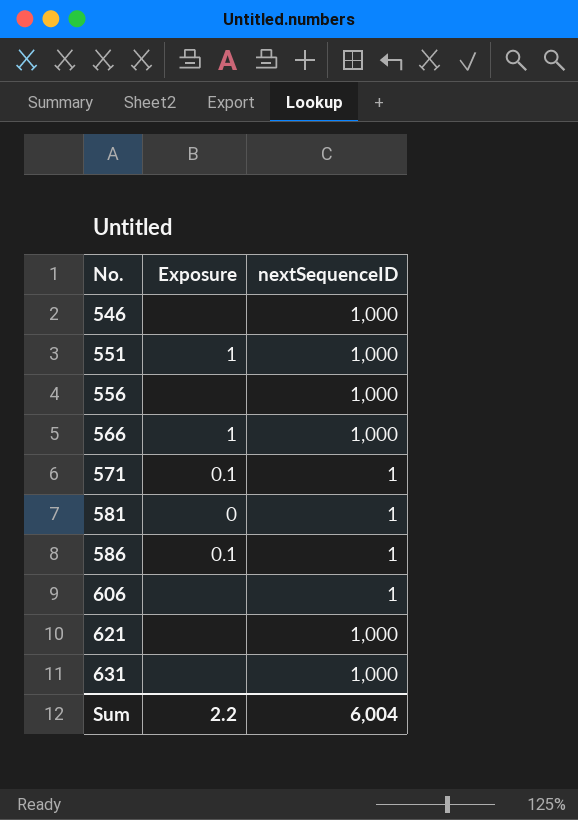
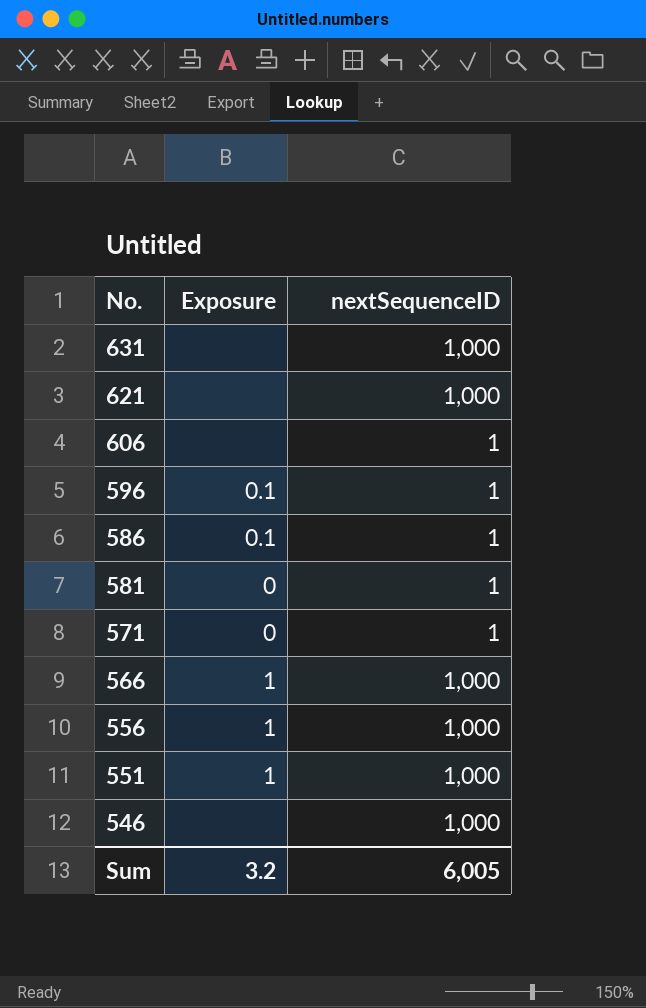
row order: No. ascending -> No. descending
row 596: none -> 0.1 | 1
571 | Exposure: 0.1 -> 0
556 | Exposure: none -> 1
Sum | Exposure: 2.2 -> 3.2
Sum | nextSequenceID: 6,004 -> 6,005

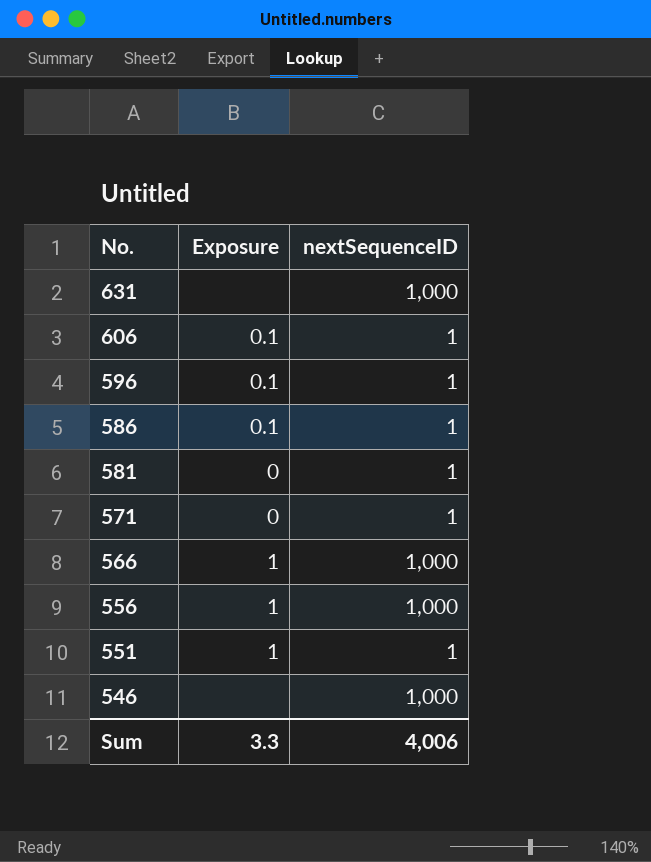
row 621: none | 1,000 -> none
606 | Exposure: none -> 0.1
551 | nextSequenceID: 1,000 -> 1
Sum | Exposure: 3.2 -> 3.3
Sum | nextSequenceID: 6,005 -> 4,006

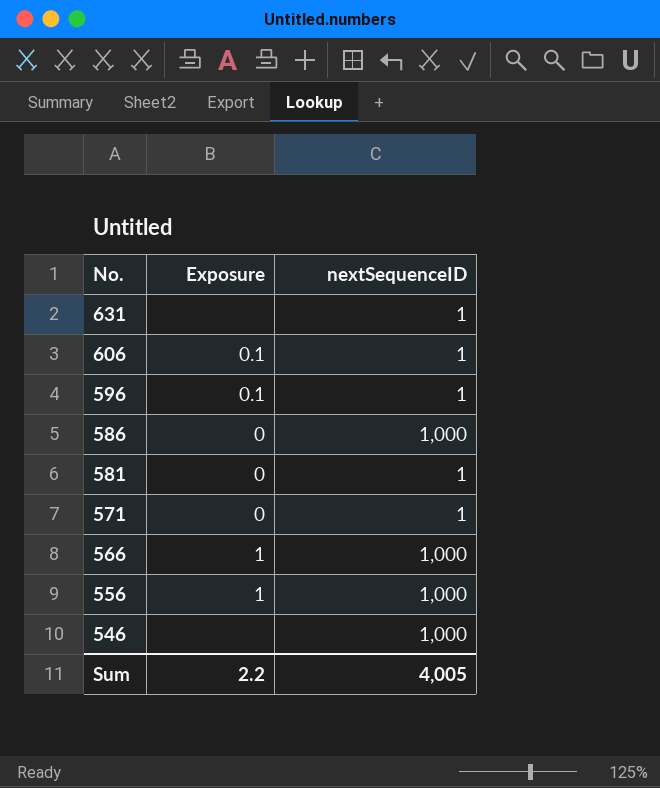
row 551: 1 | 1 -> none
631 | nextSequenceID: 1,000 -> 1
586 | Exposure: 0.1 -> 0
586 | nextSequenceID: 1 -> 1,000
Sum | Exposure: 3.3 -> 2.2
Sum | nextSequenceID: 4,006 -> 4,005

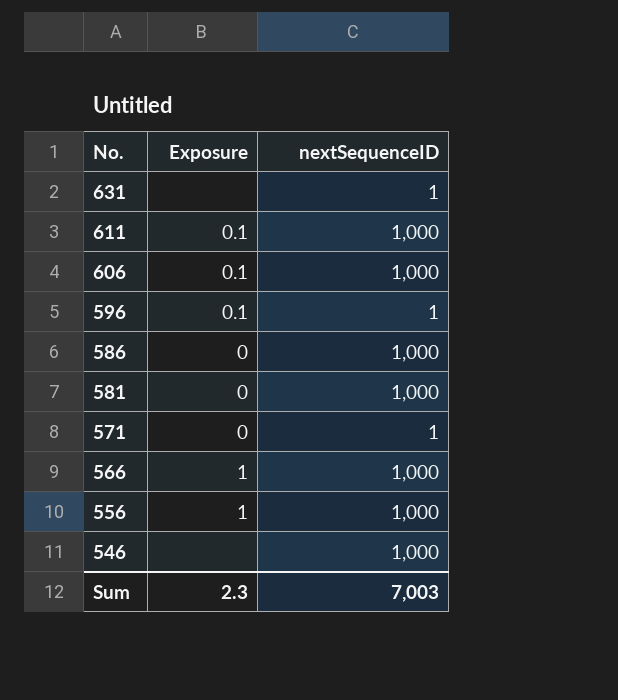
row 611: none -> 0.1 | 1,000
606 | nextSequenceID: 1 -> 1,000
581 | nextSequenceID: 1 -> 1,000
Sum | Exposure: 2.2 -> 2.3
Sum | nextSequenceID: 4,005 -> 7,003

